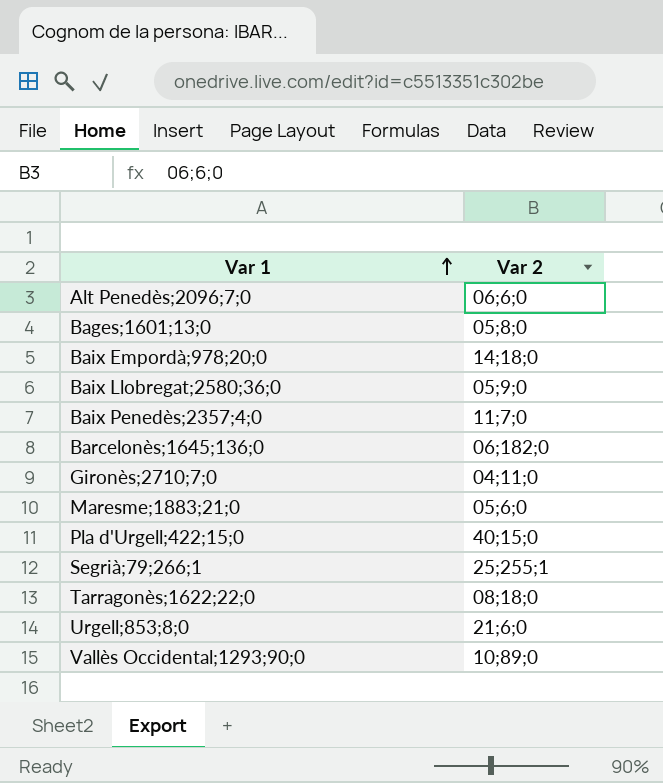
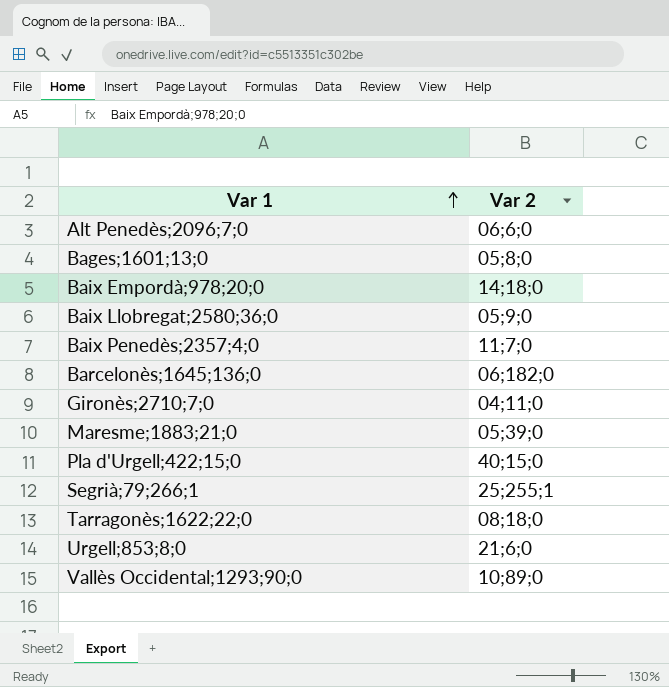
Maresme;1883;21;0 | Var 2: 05;6;0 -> 05;39;0

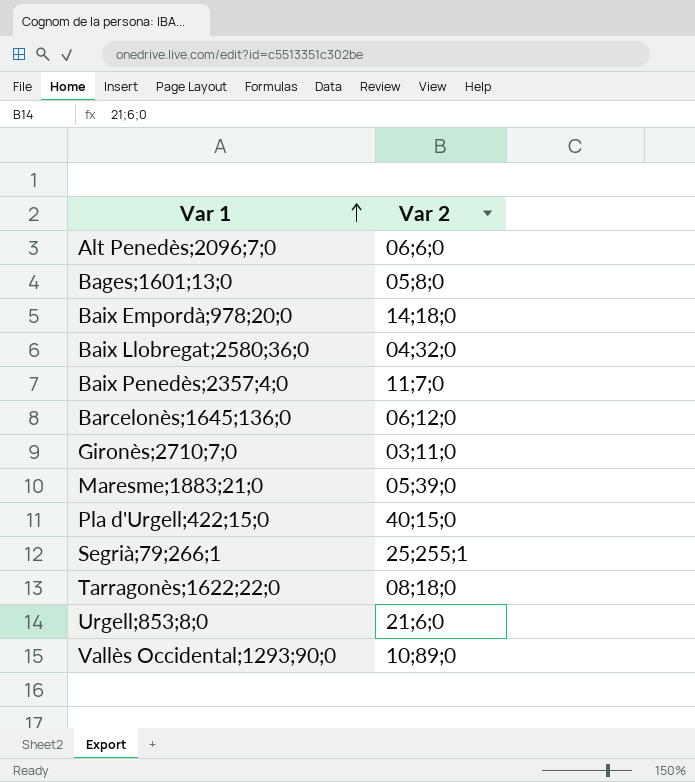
Baix Llobregat;2580;36;0 | Var 2: 05;9;0 -> 04;32;0
Barcelonès;1645;136;0 | Var 2: 06;182;0 -> 06;12;0
Gironès;2710;7;0 | Var 2: 04;11;0 -> 03;11;0

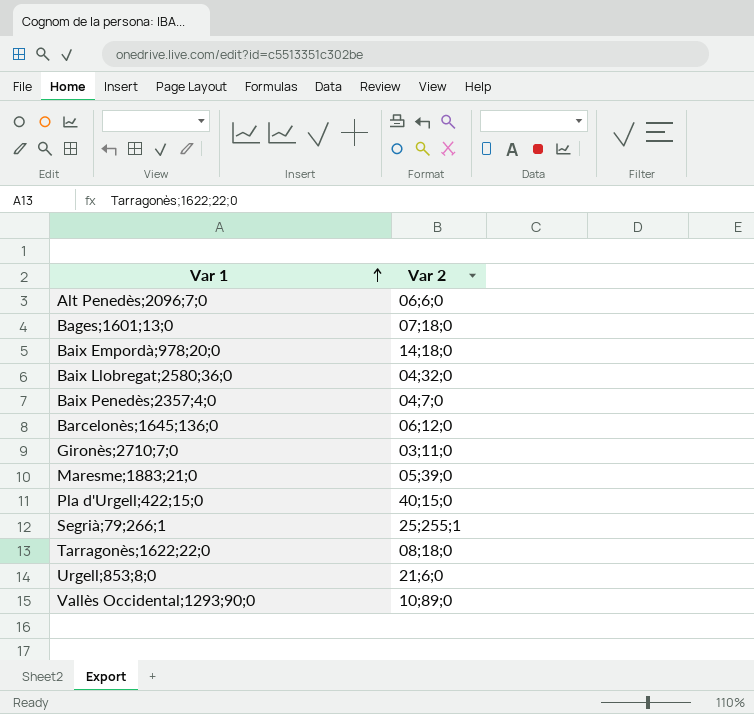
Bages;1601;13;0 | Var 2: 05;8;0 -> 07;18;0
Baix Penedès;2357;4;0 | Var 2: 11;7;0 -> 04;7;0

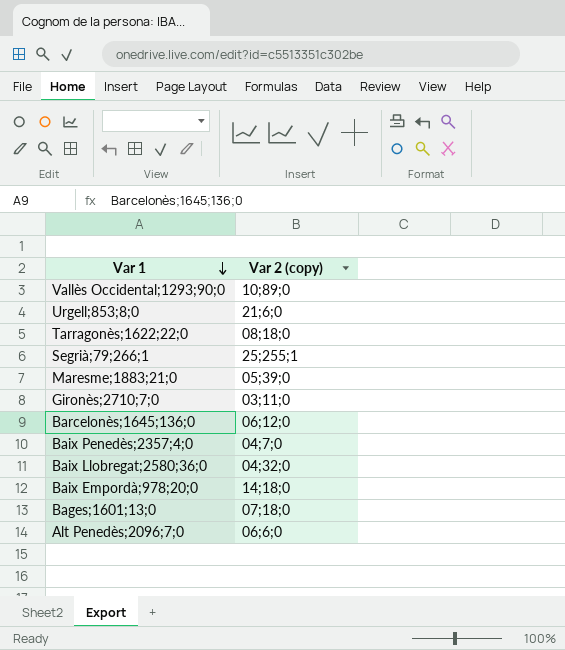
row order: Var 1 ascending -> Var 1 descending
column name: Var 2 -> Var 2 (copy)
row Pla d'Urgell;422;15;0: 40;15;0 -> none

